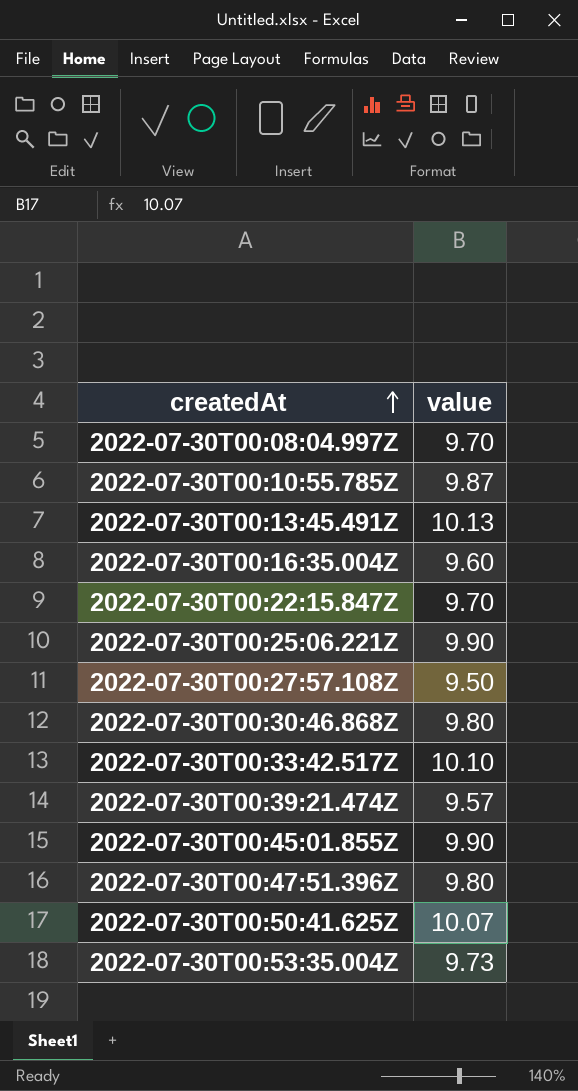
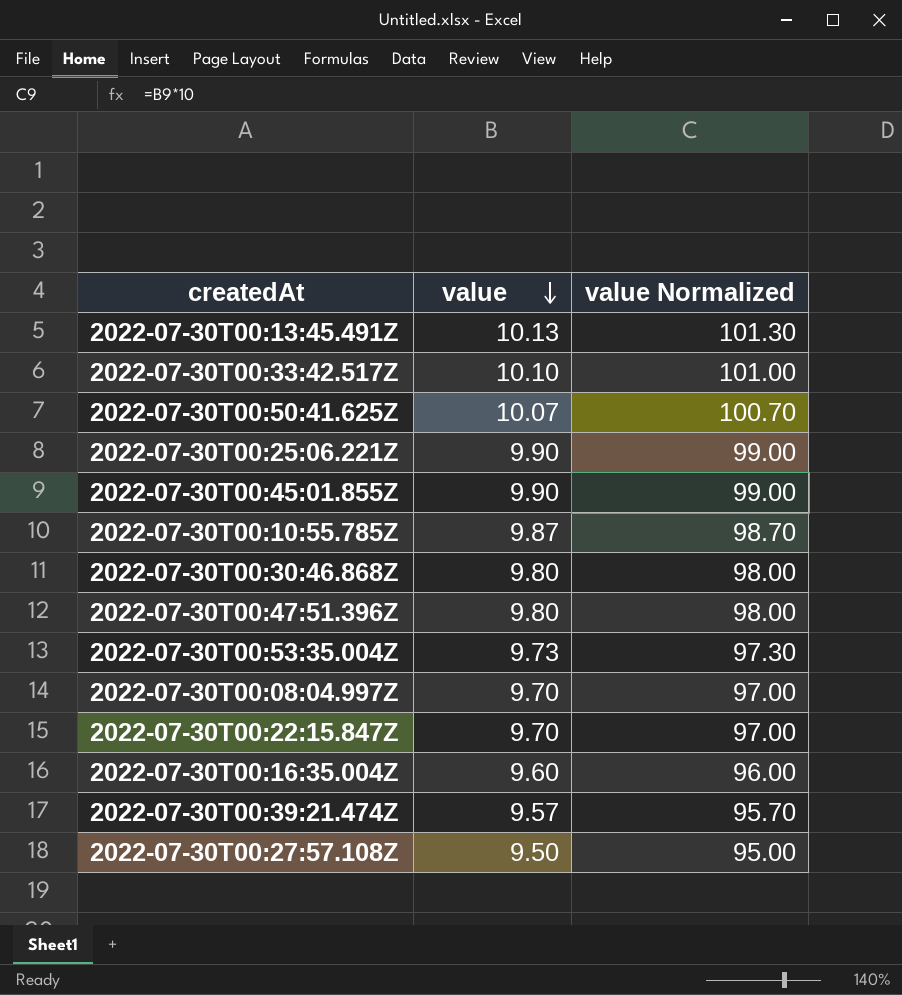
row order: createdAt ascending -> value descending
column value Normalized | formula: none -> [value] * 10

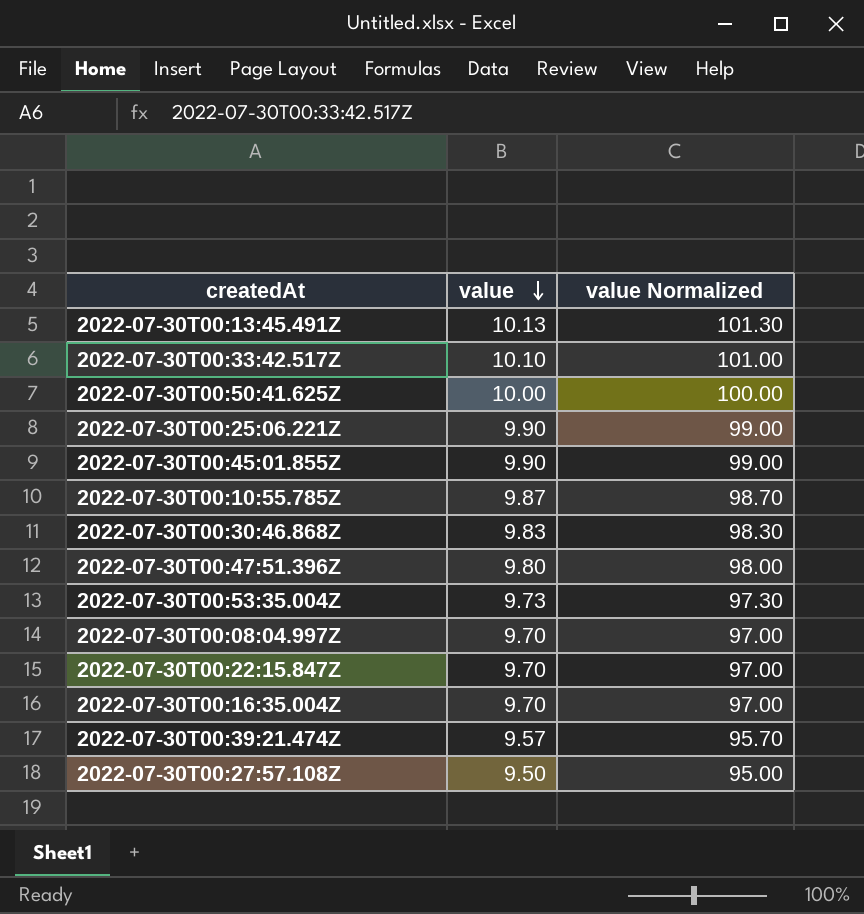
2022-07-30T00:50:41.625Z | value: 10.07 -> 10.00
2022-07-30T00:50:41.625Z | value Normalized: 100.70 -> 100.00
2022-07-30T00:30:46.868Z | value: 9.80 -> 9.83
2022-07-30T00:30:46.868Z | value Normalized: 98.00 -> 98.30
2022-07-30T00:16:35.004Z | value: 9.60 -> 9.70
2022-07-30T00:16:35.004Z | value Normalized: 96.00 -> 97.00

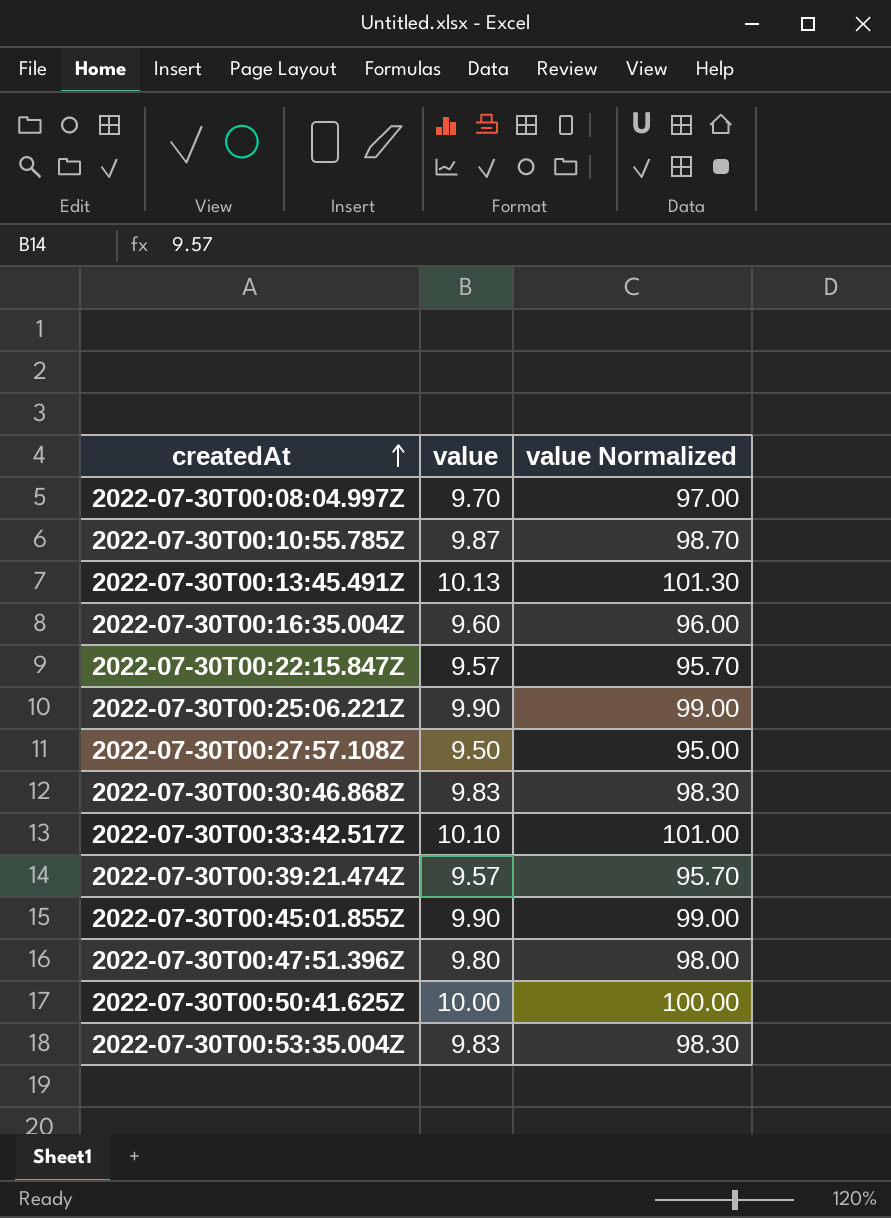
row order: value descending -> createdAt ascending
2022-07-30T00:16:35.004Z | value: 9.70 -> 9.60
2022-07-30T00:16:35.004Z | value Normalized: 97.00 -> 96.00
2022-07-30T00:22:15.847Z | value: 9.70 -> 9.57
2022-07-30T00:22:15.847Z | value Normalized: 97.00 -> 95.70
2022-07-30T00:53:35.004Z | value: 9.73 -> 9.83
2022-07-30T00:53:35.004Z | value Normalized: 97.30 -> 98.30

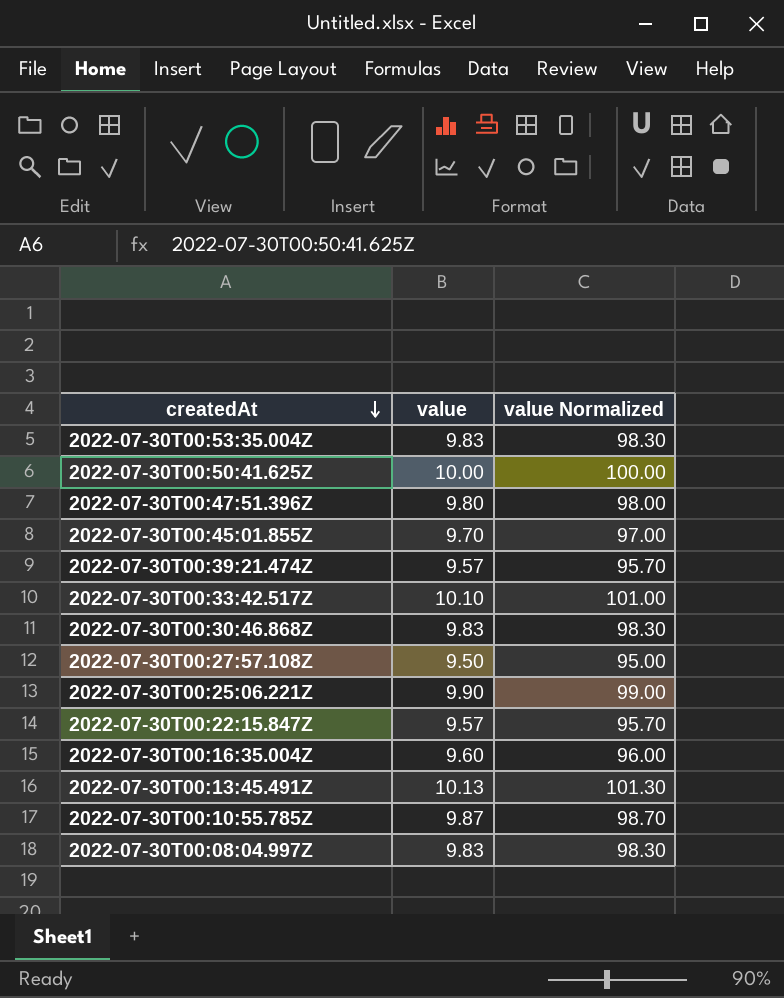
row order: createdAt ascending -> createdAt descending
2022-07-30T00:45:01.855Z | value: 9.90 -> 9.70
2022-07-30T00:45:01.855Z | value Normalized: 99.00 -> 97.00
2022-07-30T00:08:04.997Z | value: 9.70 -> 9.83
2022-07-30T00:08:04.997Z | value Normalized: 97.00 -> 98.30

